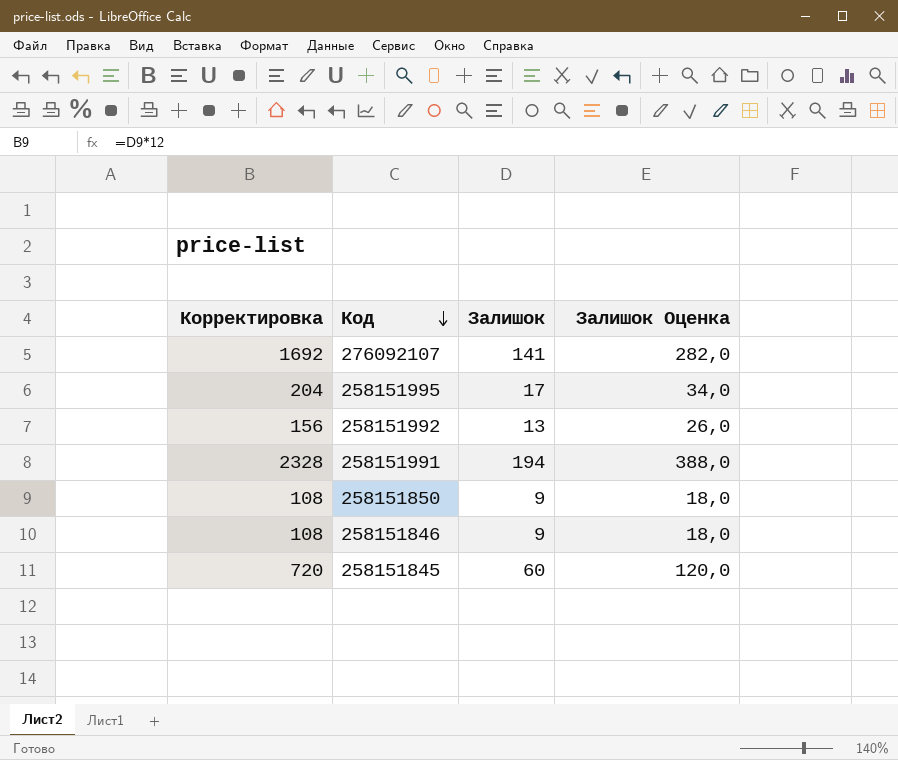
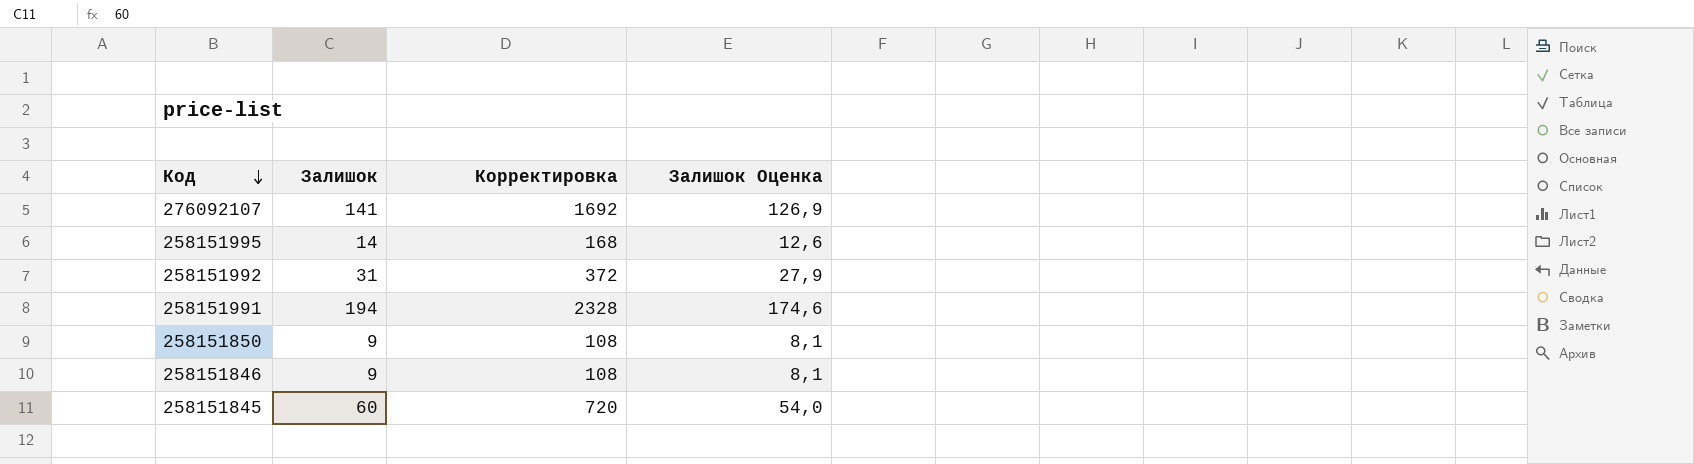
column Корректировка | position: 1 -> 3
column Залишок Оценка | formula: [Залишок] * 2 -> [Залишок] * 0,9
258151995 | Залишок: 17 -> 14
258151995 | Корректировка: 204 -> 168
258151992 | Залишок: 13 -> 31
258151992 | Корректировка: 156 -> 372

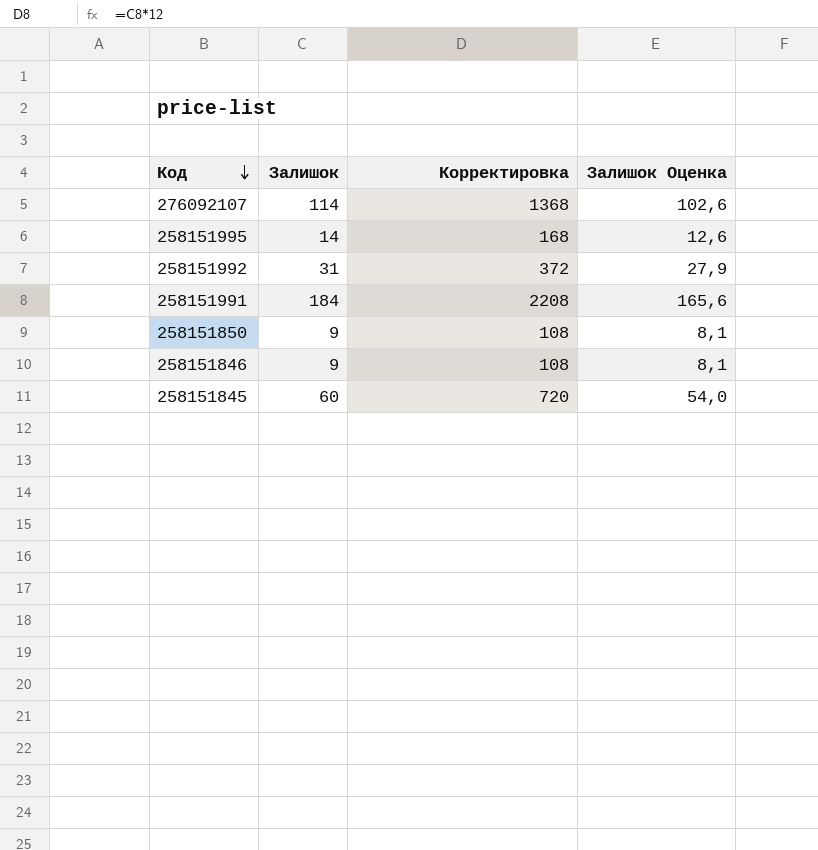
276092107 | Залишок: 141 -> 114
276092107 | Корректировка: 1692 -> 1368
276092107 | Залишок Оценка: 126,9 -> 102,6
258151991 | Залишок: 194 -> 184
258151991 | Корректировка: 2328 -> 2208
258151991 | Залишок Оценка: 174,6 -> 165,6

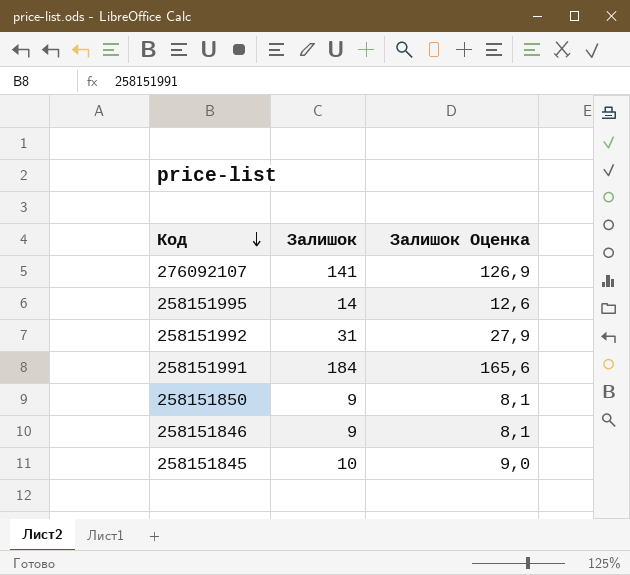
column Корректировка | formula: [Залишок] * 12 -> none
276092107 | Залишок: 114 -> 141
276092107 | Залишок Оценка: 102,6 -> 126,9
258151845 | Залишок: 60 -> 10
258151845 | Залишок Оценка: 54,0 -> 9,0

